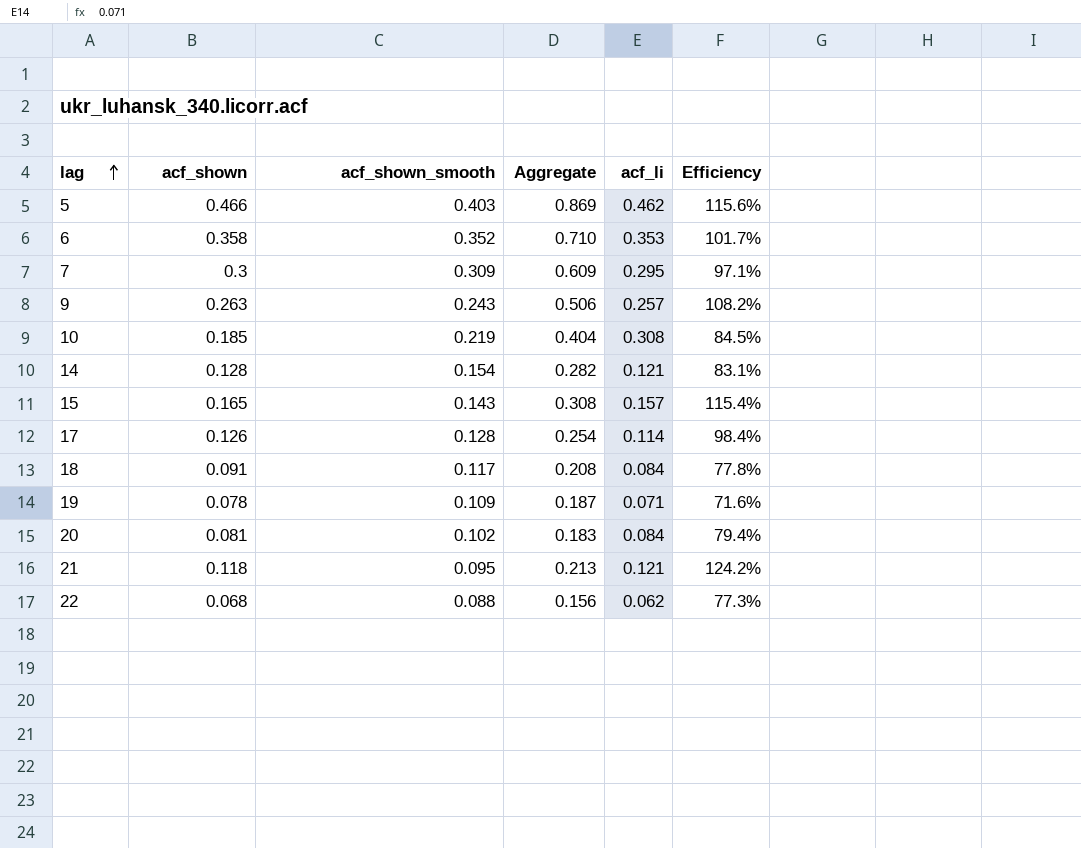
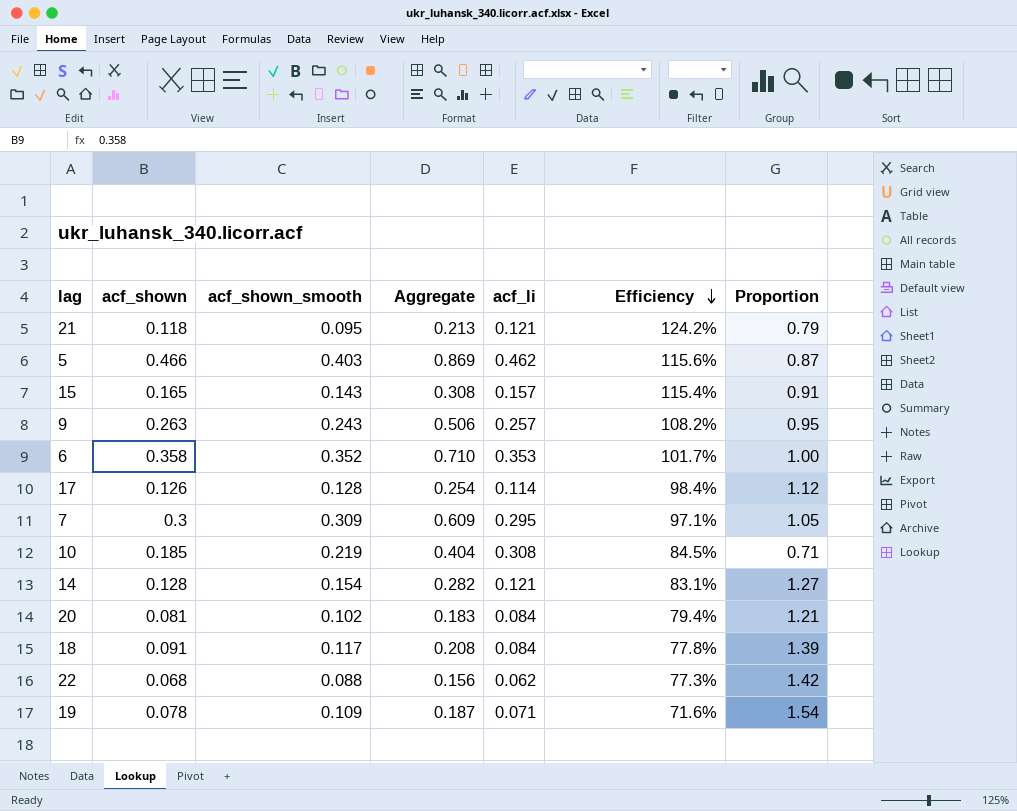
row order: lag ascending -> Efficiency descending
column Proportion | formula: none -> [acf_shown_smooth] / [acf_li]

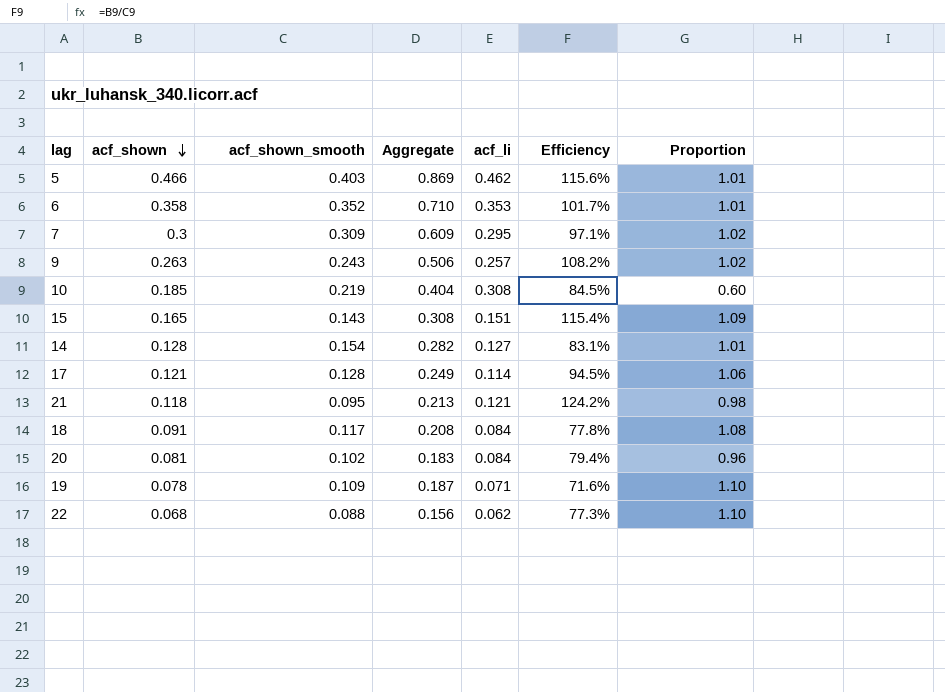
row order: Efficiency descending -> acf_shown descending
column Proportion | formula: [acf_shown_smooth] / [acf_li] -> [acf_shown] / [acf_li]
15 | acf_li: 0.157 -> 0.151
14 | acf_li: 0.121 -> 0.127
17 | acf_shown: 0.126 -> 0.121
17 | Aggregate: 0.254 -> 0.249
17 | Efficiency: 98.4% -> 94.5%

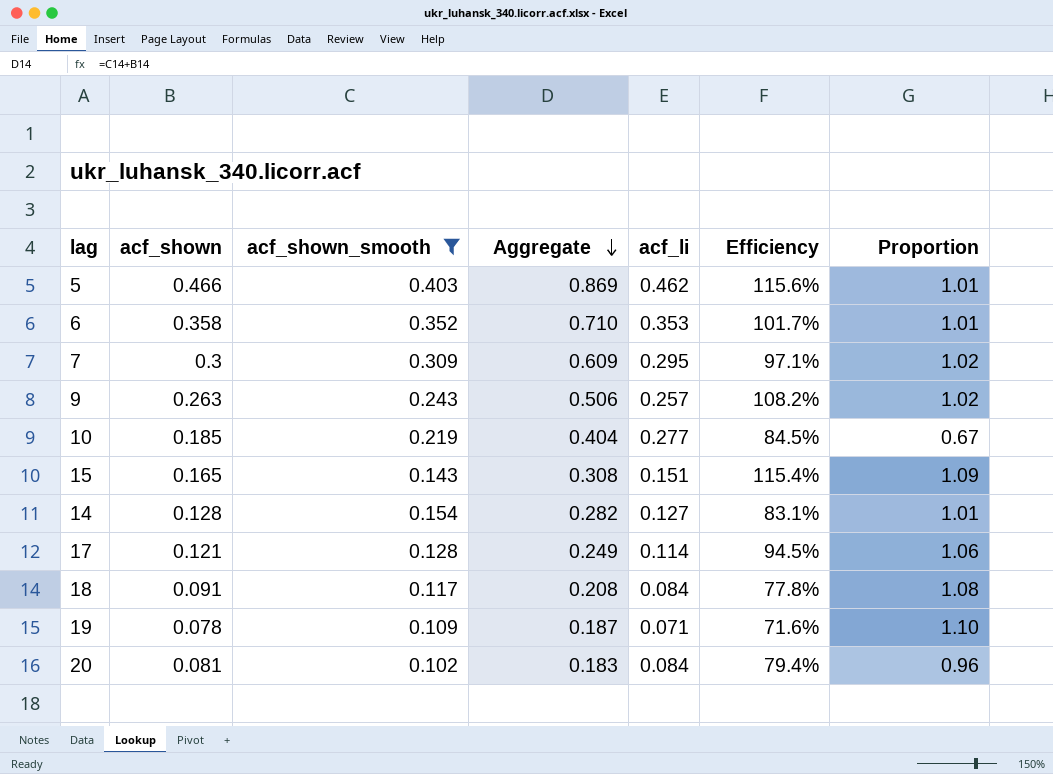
filter: none -> acf_shown_smooth >= 0.102
row order: acf_shown descending -> Aggregate descending
10 | acf_li: 0.308 -> 0.277
10 | Proportion: 0.60 -> 0.67

